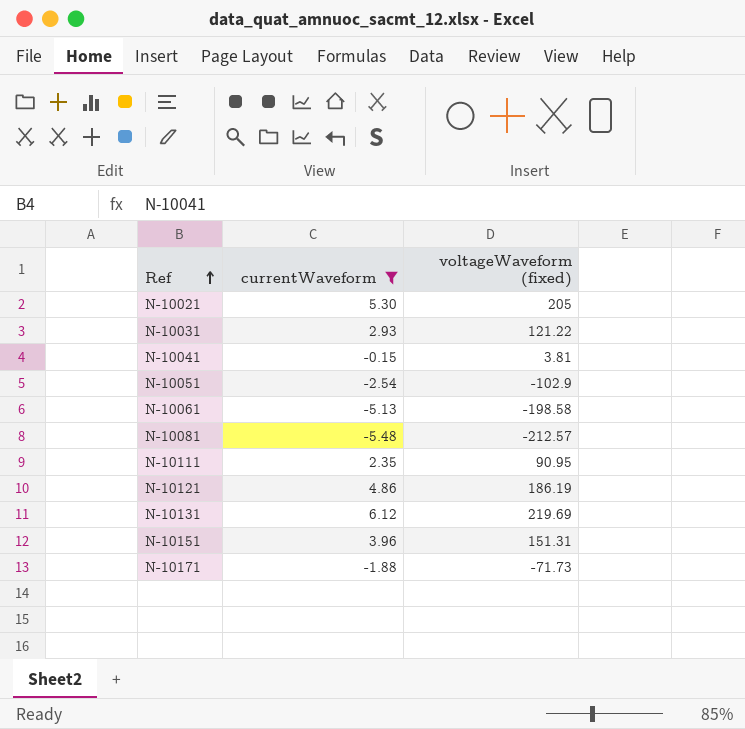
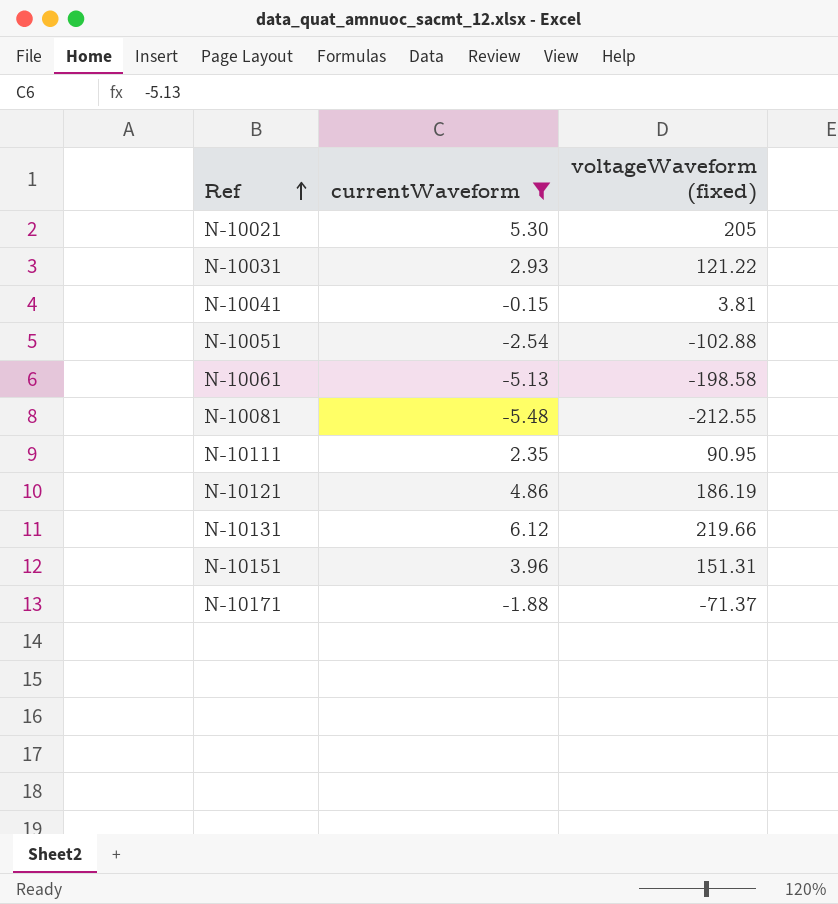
N-10051 | voltageWaveform (fixed): -102.9 -> -102.88
N-10081 | voltageWaveform (fixed): -212.57 -> -212.55
N-10131 | voltageWaveform (fixed): 219.69 -> 219.66
N-10171 | voltageWaveform (fixed): -71.73 -> -71.37

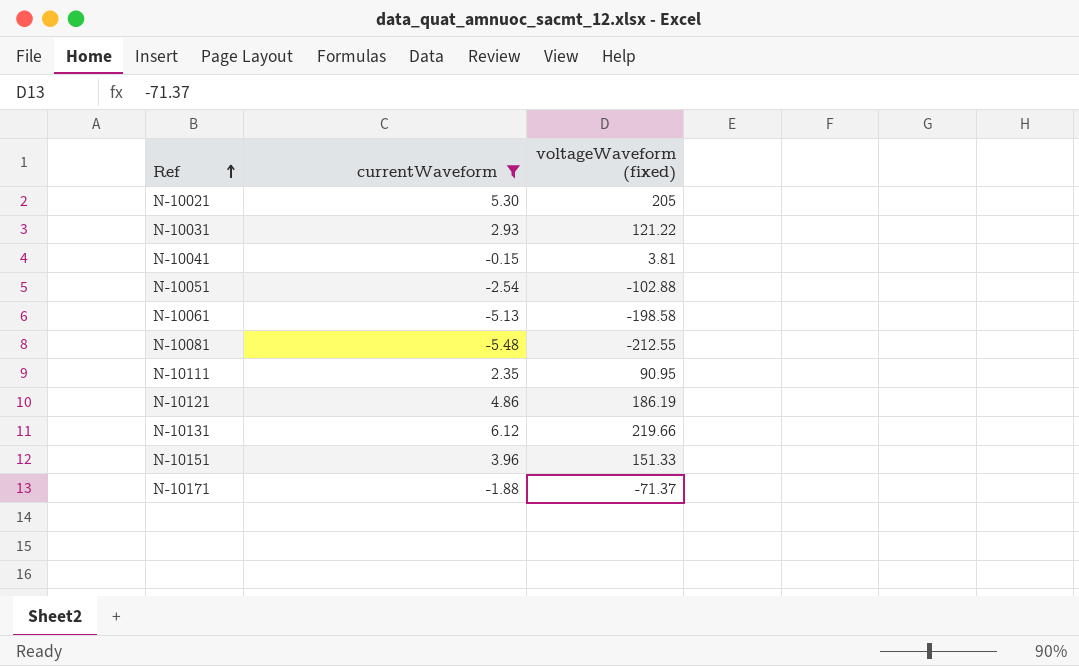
N-10151 | voltageWaveform (fixed): 151.31 -> 151.33

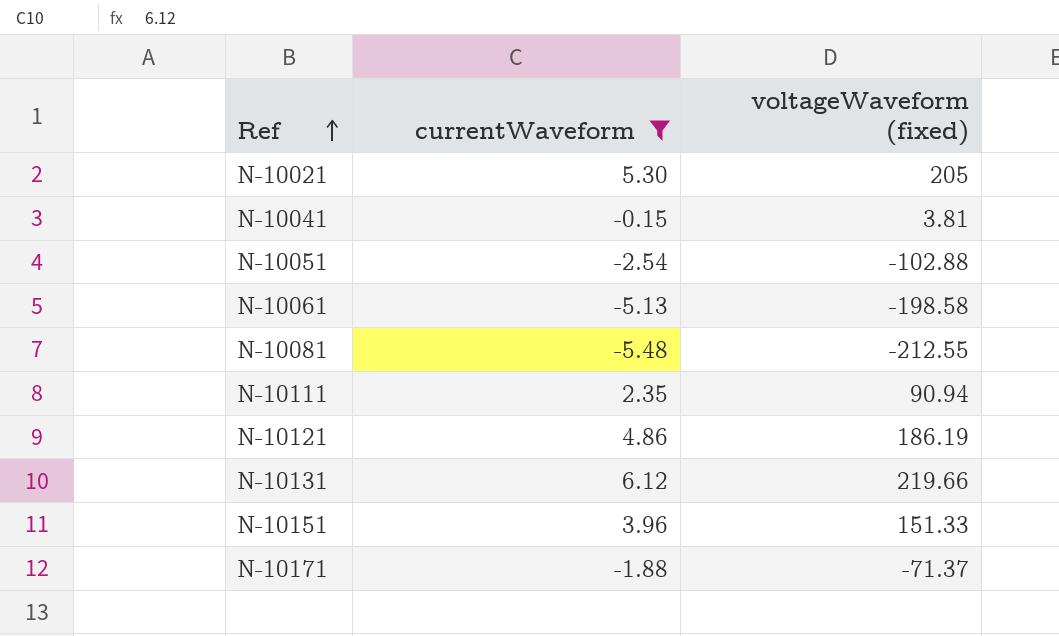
row N-10031: 2.93 | 121.22 -> none
N-10111 | voltageWaveform (fixed): 90.95 -> 90.94

